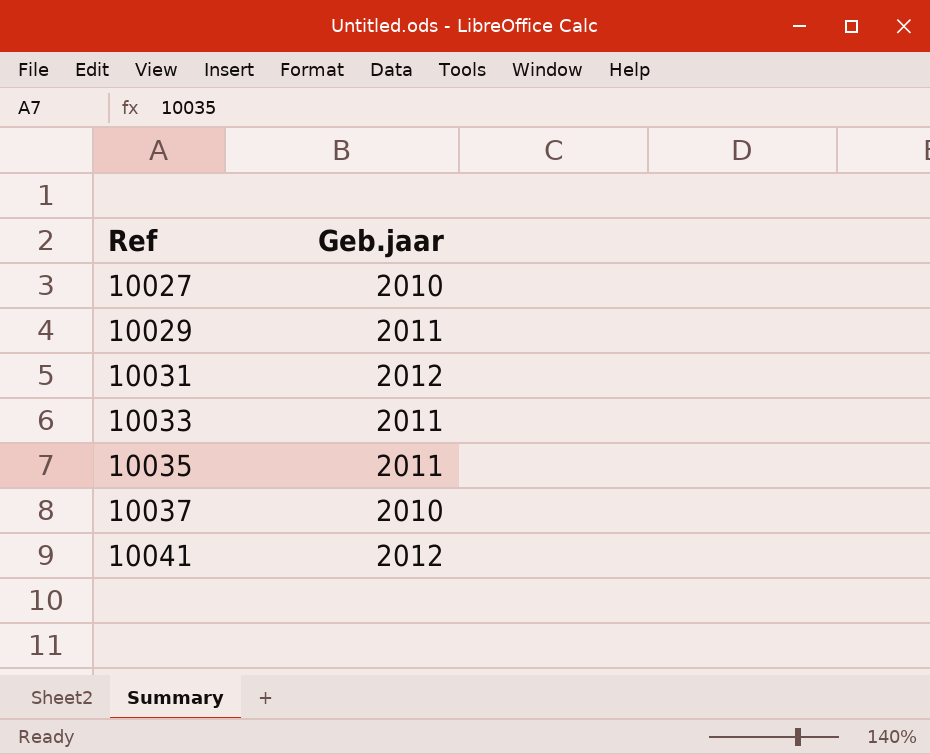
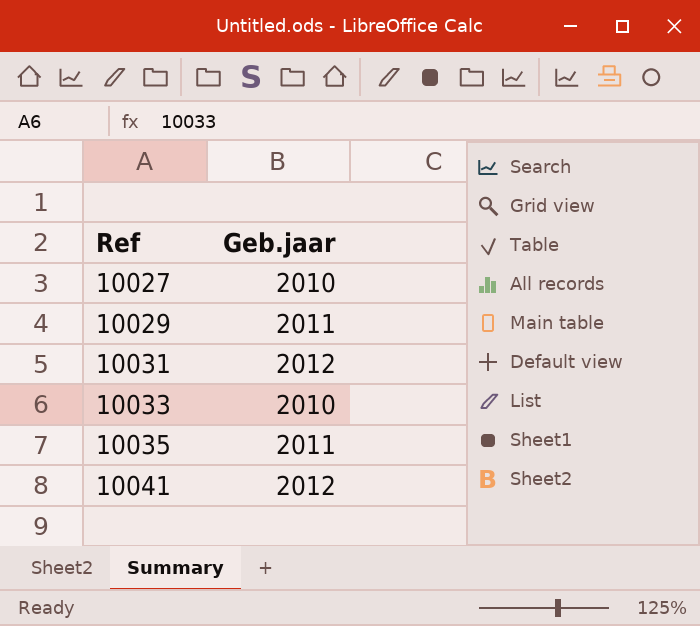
row 10037: 2010 -> none
10033 | Geb.jaar: 2011 -> 2010

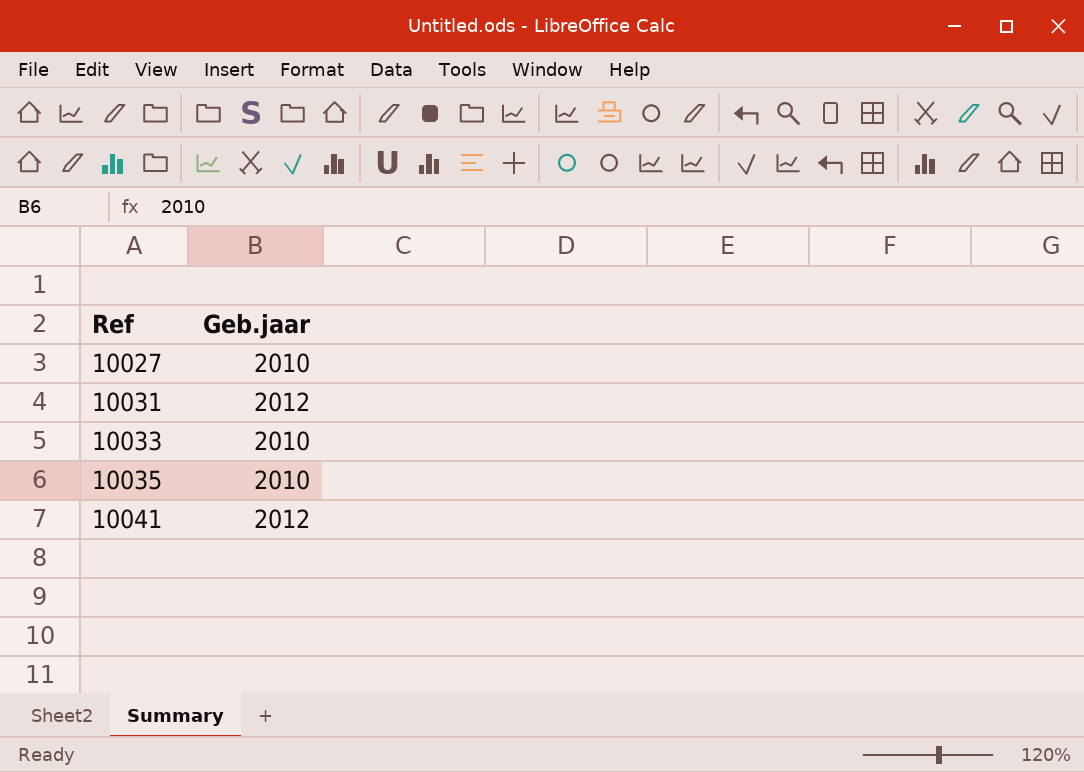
row 10029: 2011 -> none
10035 | Geb.jaar: 2011 -> 2010

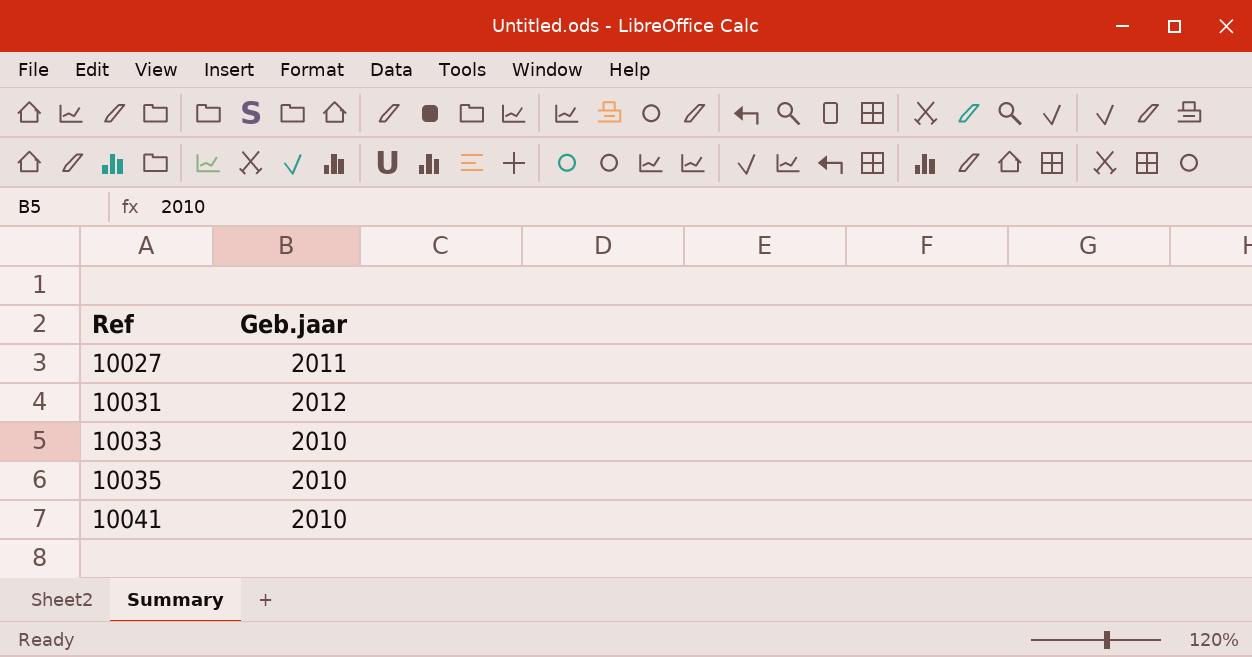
10027 | Geb.jaar: 2010 -> 2011
10041 | Geb.jaar: 2012 -> 2010

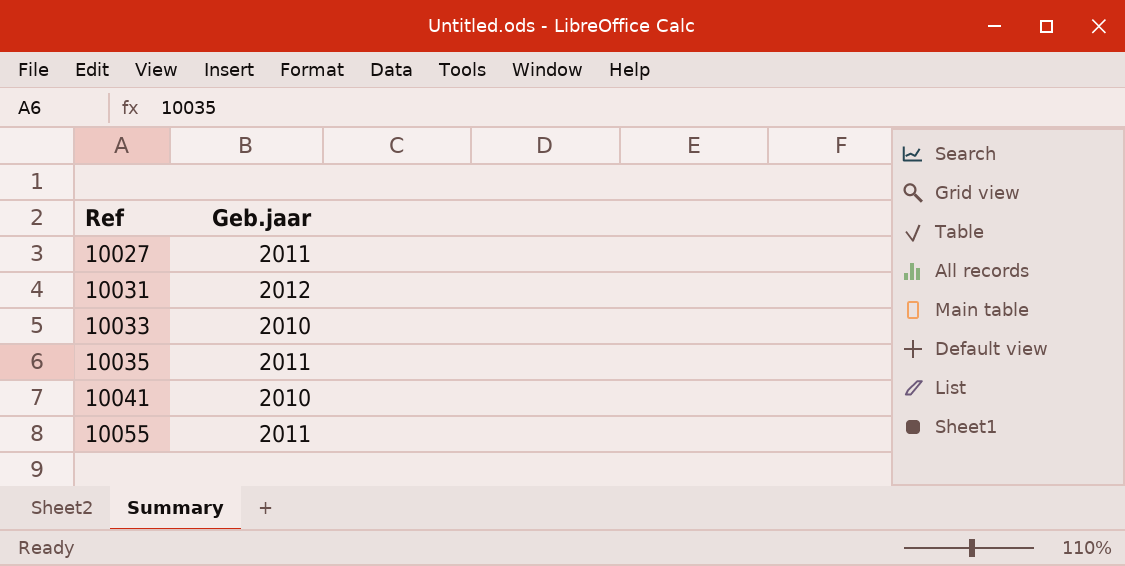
10035 | Geb.jaar: 2010 -> 2011
row 10055: none -> 2011

